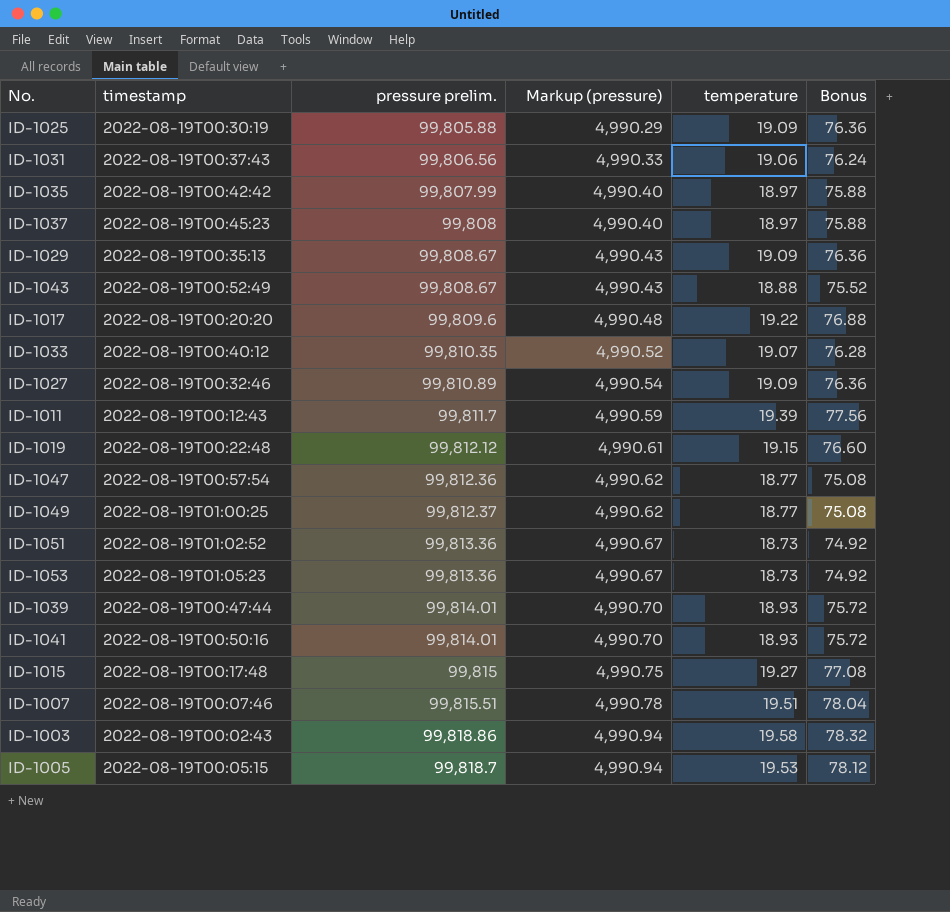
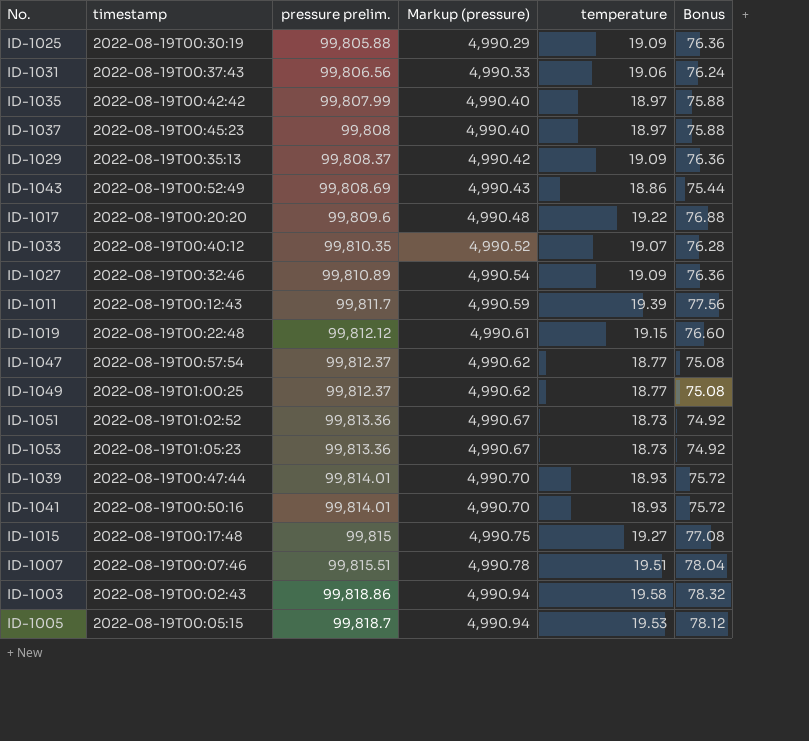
ID-1029 | pressure prelim.: 99,808.67 -> 99,808.37
ID-1029 | Markup (pressure): 4,990.43 -> 4,990.42
ID-1043 | pressure prelim.: 99,808.67 -> 99,808.69
ID-1043 | temperature: 18.88 -> 18.86
ID-1043 | Bonus: 75.52 -> 75.44
ID-1047 | pressure prelim.: 99,812.36 -> 99,812.37

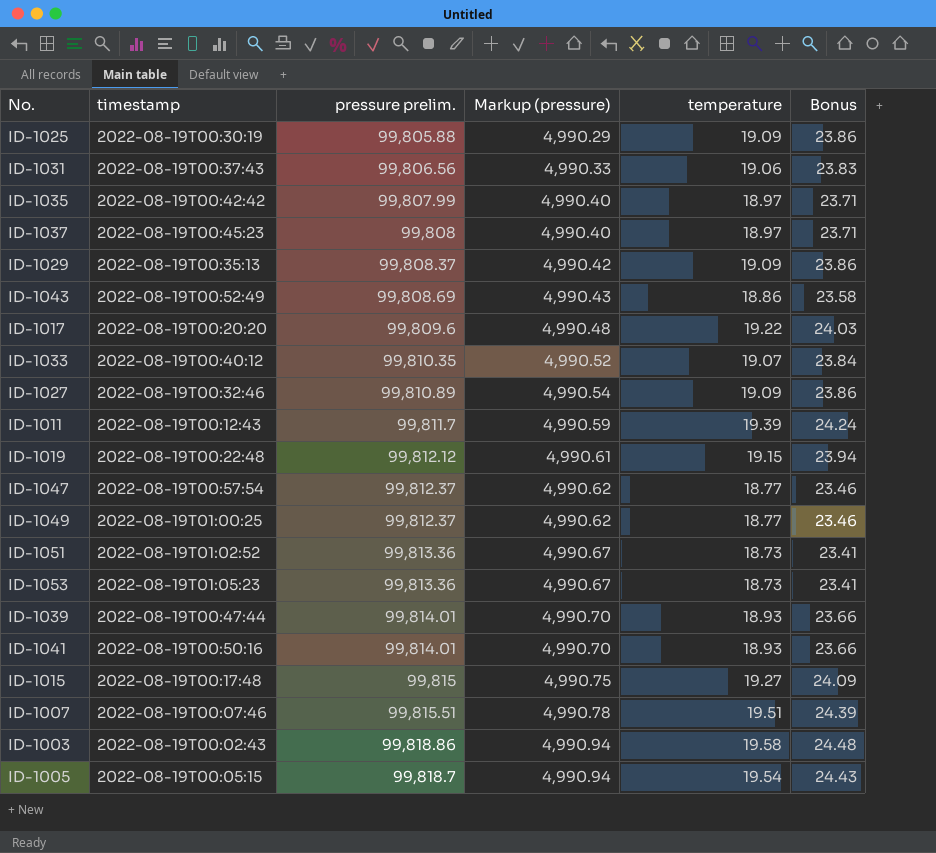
column Bonus | formula: [temperature] * 4 -> [temperature] * 1.25
ID-1005 | temperature: 19.53 -> 19.54

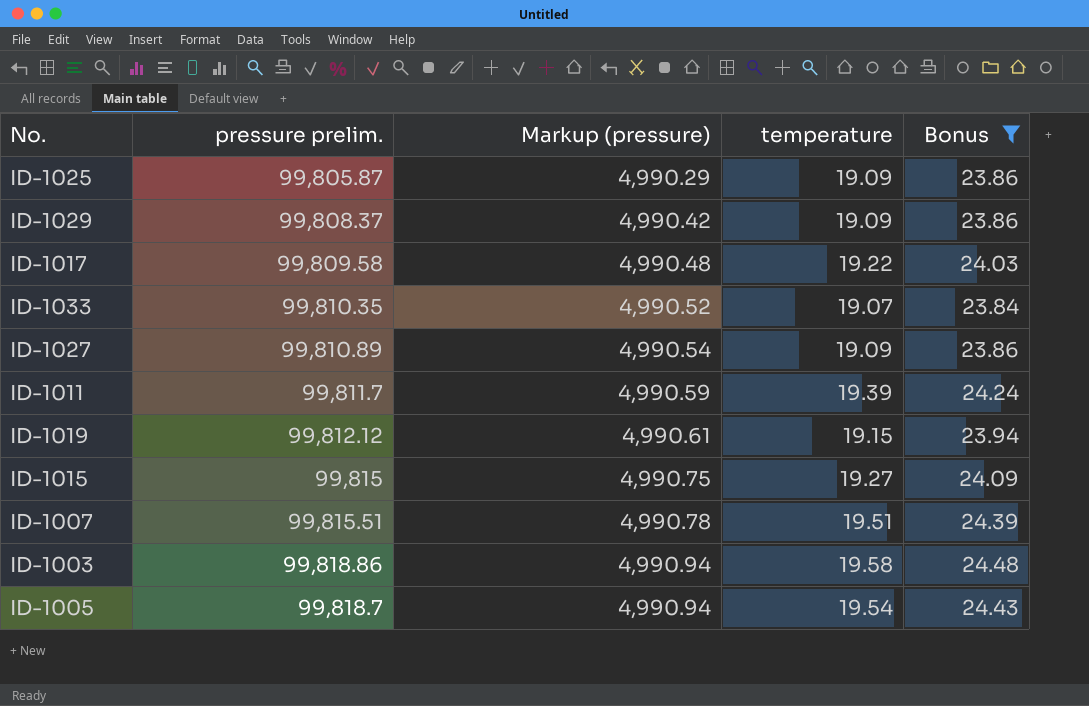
filter: none -> Bonus >= 23.84
column timestamp | position: 2 -> none
ID-1025 | pressure prelim.: 99,805.88 -> 99,805.87
ID-1017 | pressure prelim.: 99,809.6 -> 99,809.58

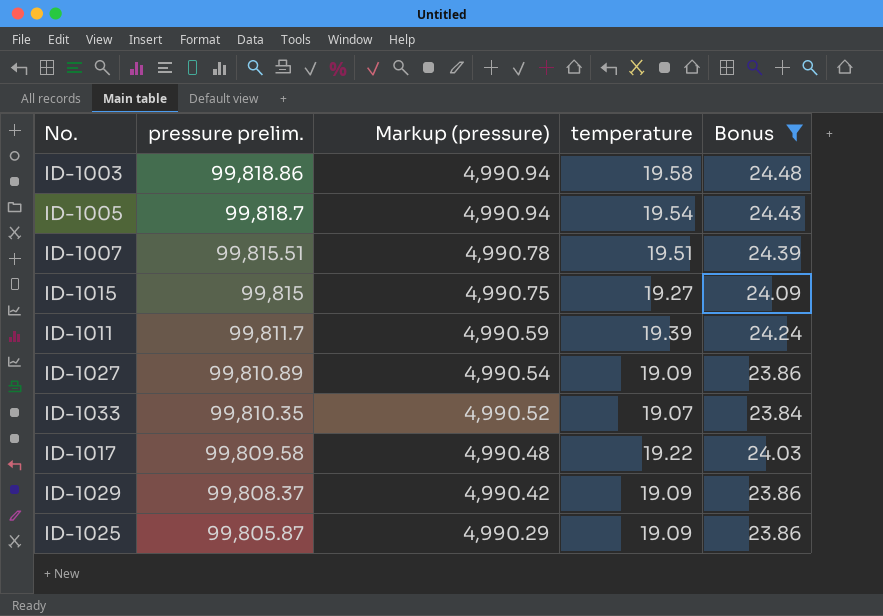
row order: Markup (pressure) ascending -> pressure prelim. descending
row ID-1019: 99,812.12 | 4,990.61 | 19.15 | 23.94 -> none

